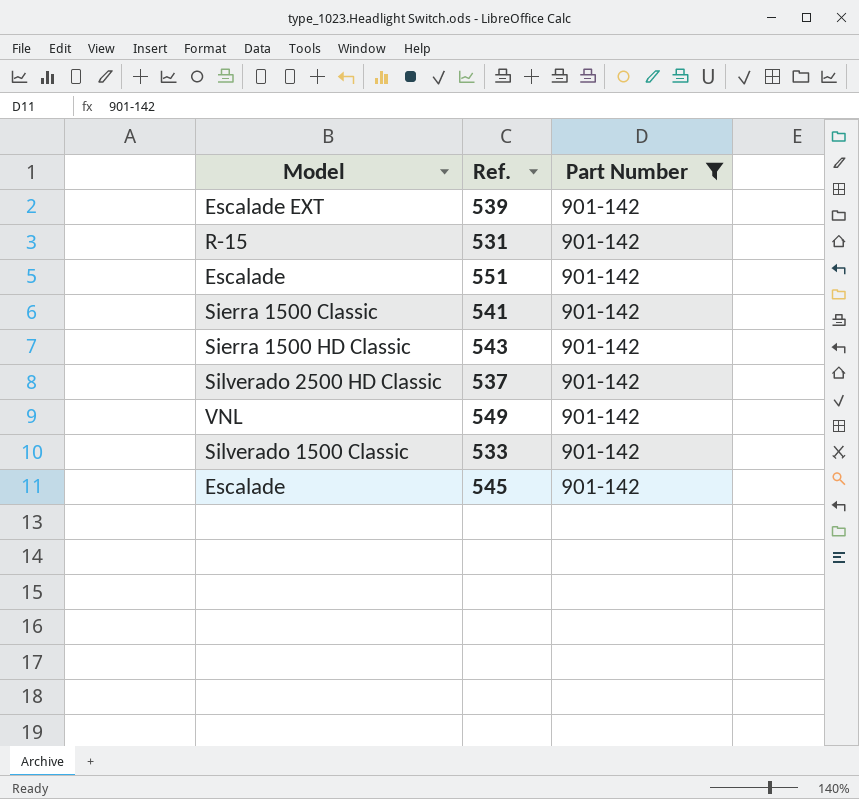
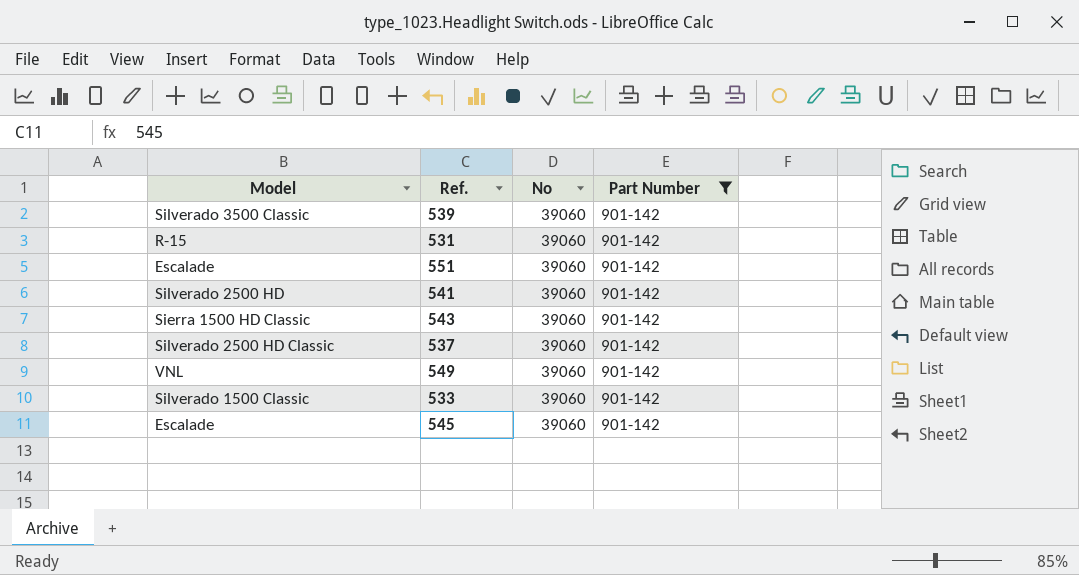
column No | position: none -> 3
539 | Model: Escalade EXT -> Silverado 3500 Classic
541 | Model: Sierra 1500 Classic -> Silverado 2500 HD

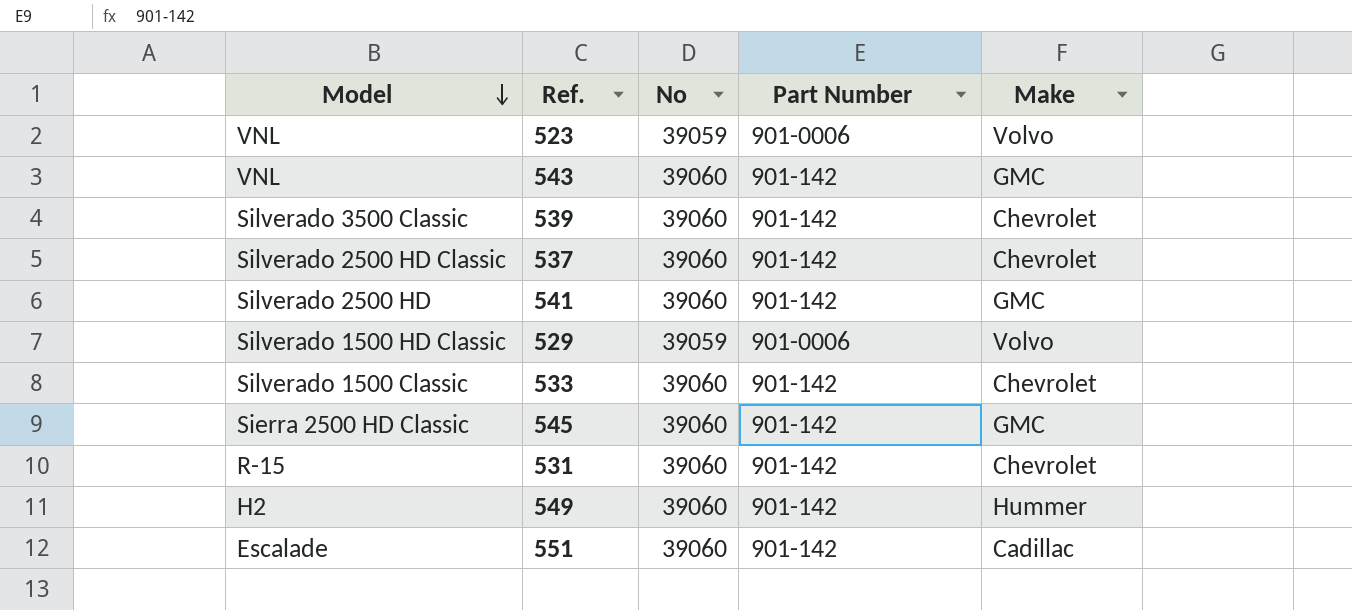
filter: Part Number = 901-142 -> none
row order: none -> Model descending
column Make | position: none -> 5
543 | Model: Sierra 1500 HD Classic -> VNL
545 | Model: Escalade -> Sierra 2500 HD Classic
549 | Model: VNL -> H2

